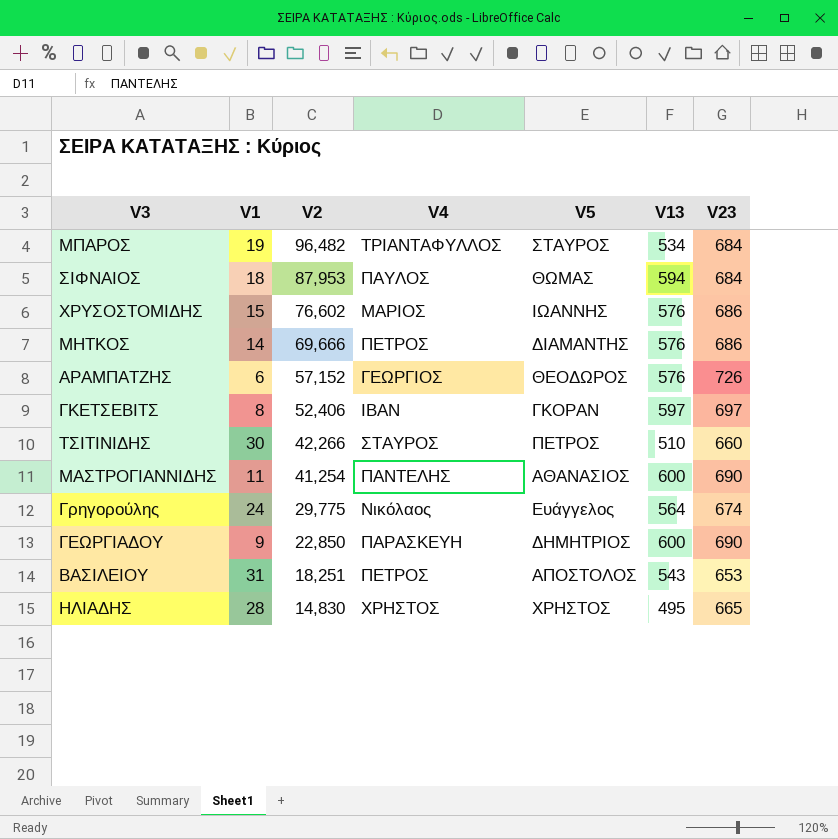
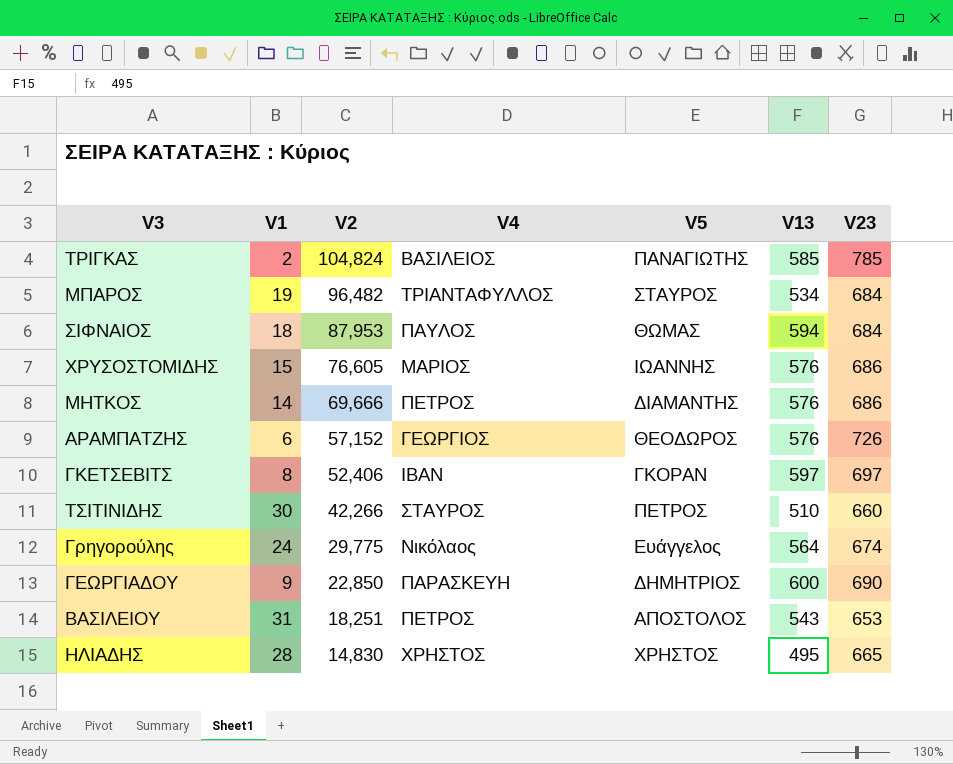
row ΜΑΣΤΡΟΓΙΑΝΝΙΔΗΣ: 11 | 41,254 | ΠΑΝΤΕΛΗΣ | ΑΘΑΝΑΣΙΟΣ | 600 | 690 -> none
row ΤΡΙΓΚΑΣ: none -> 2 | 104,824 | ΒΑΣΙΛΕΙΟΣ | ΠΑΝΑΓΙΩΤΗΣ | 585 | 785
ΧΡΥΣΟΣΤΟΜΙΔΗΣ | V2: 76,602 -> 76,605

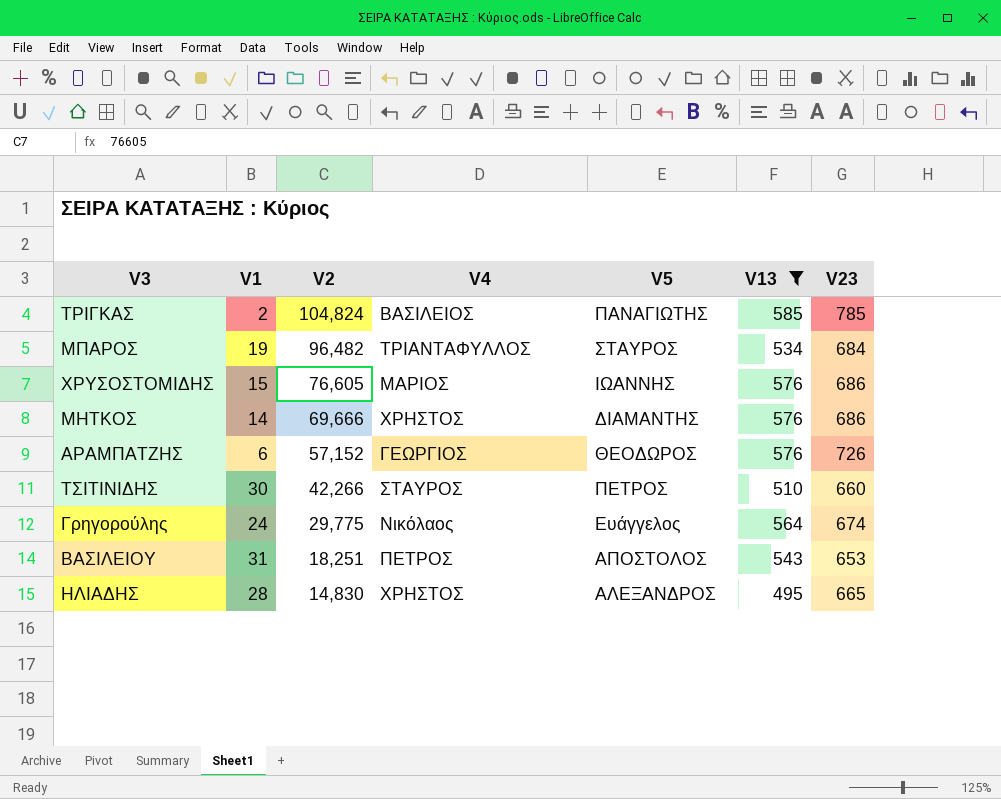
filter: none -> V13 <= 585
ΜΗΤΚΟΣ | V4: ΠΕΤΡΟΣ -> ΧΡΗΣΤΟΣ
ΗΛΙΑΔΗΣ | V5: ΧΡΗΣΤΟΣ -> ΑΛΕΞΑΝΔΡΟΣ

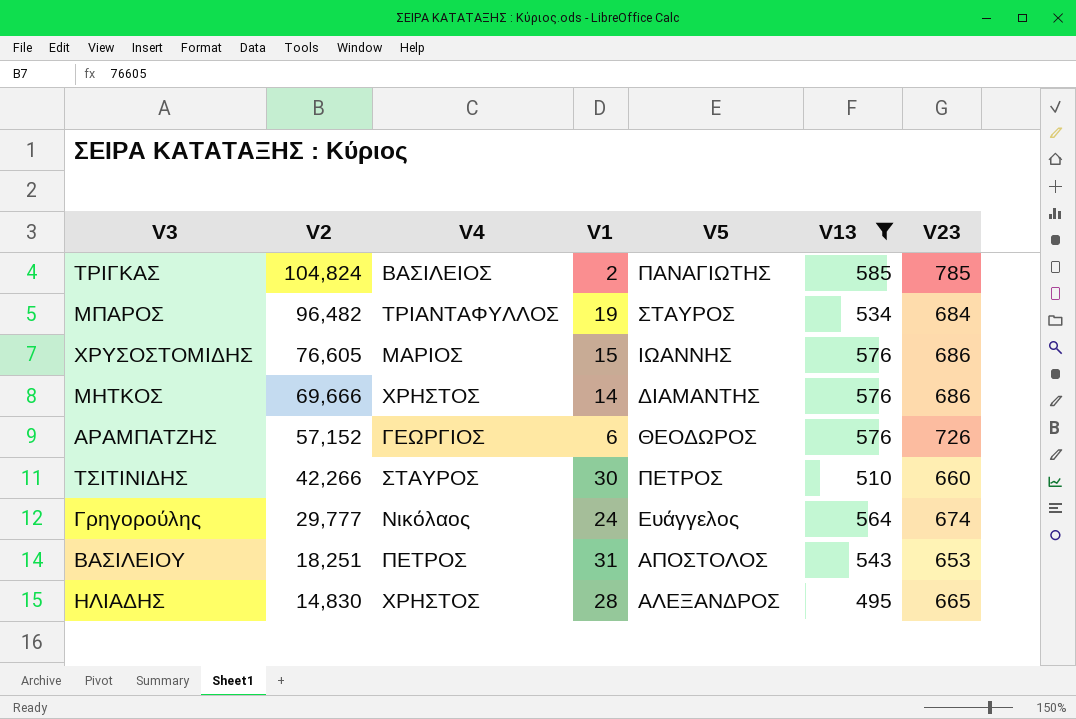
column V1 | position: 2 -> 4
Γρηγορούλης | V2: 29,775 -> 29,777

